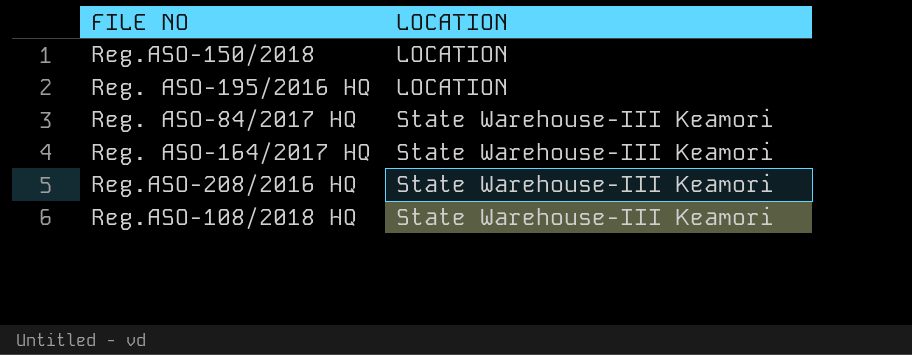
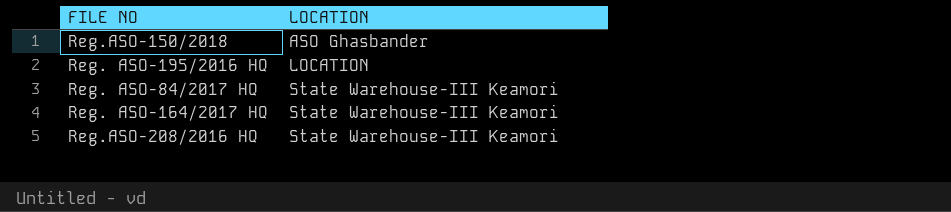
row Reg.ASO-108/2018 HQ: State Warehouse-III Keamori -> none
Reg.ASO-150/2018 | LOCATION: LOCATION -> ASO Ghasbander

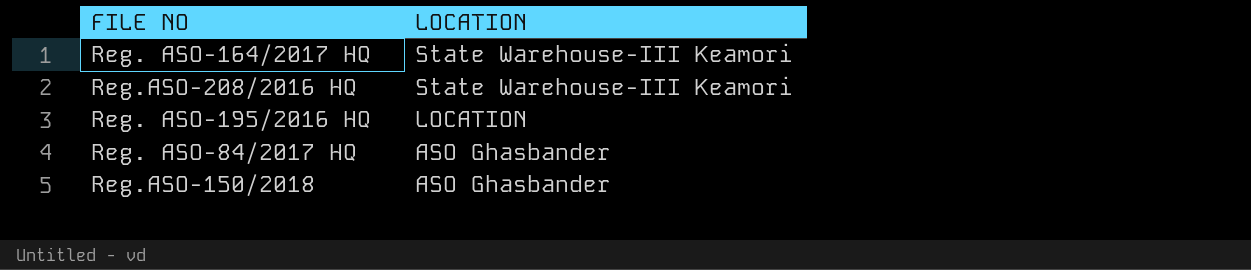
row order: LOCATION ascending -> LOCATION descending
Reg. ASO-84/2017 HQ | LOCATION: State Warehouse-III Keamori -> ASO Ghasbander

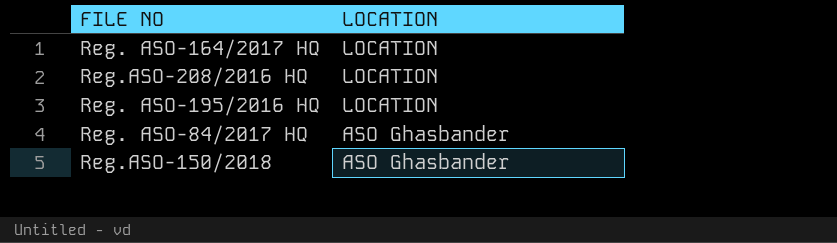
Reg. ASO-164/2017 HQ | LOCATION: State Warehouse-III Keamori -> LOCATION
Reg.ASO-208/2016 HQ | LOCATION: State Warehouse-III Keamori -> LOCATION

